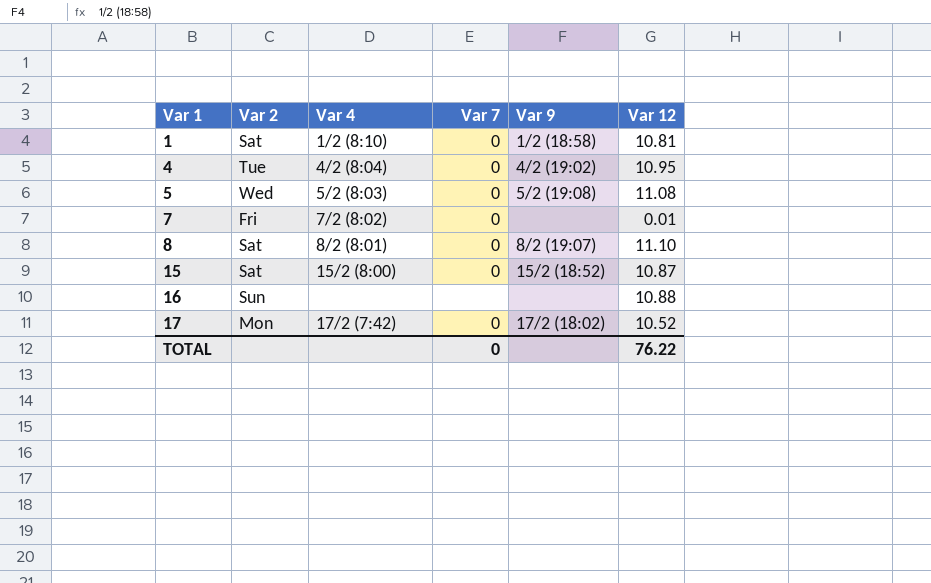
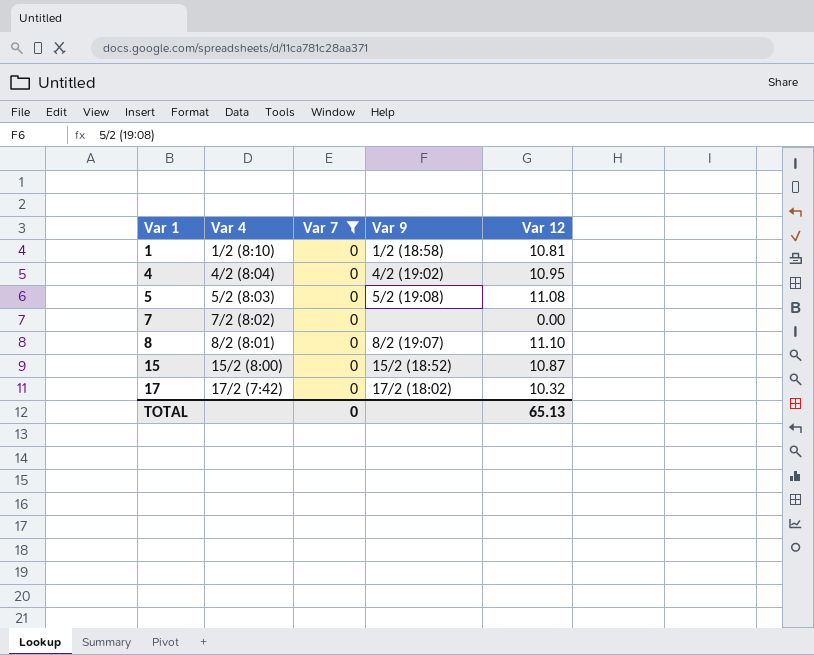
filter: none -> Var 7 = 0
column Var 2 | position: 2 -> none
7 | Var 12: 0.01 -> 0.00
17 | Var 12: 10.52 -> 10.32
TOTAL | Var 12: 76.22 -> 65.13

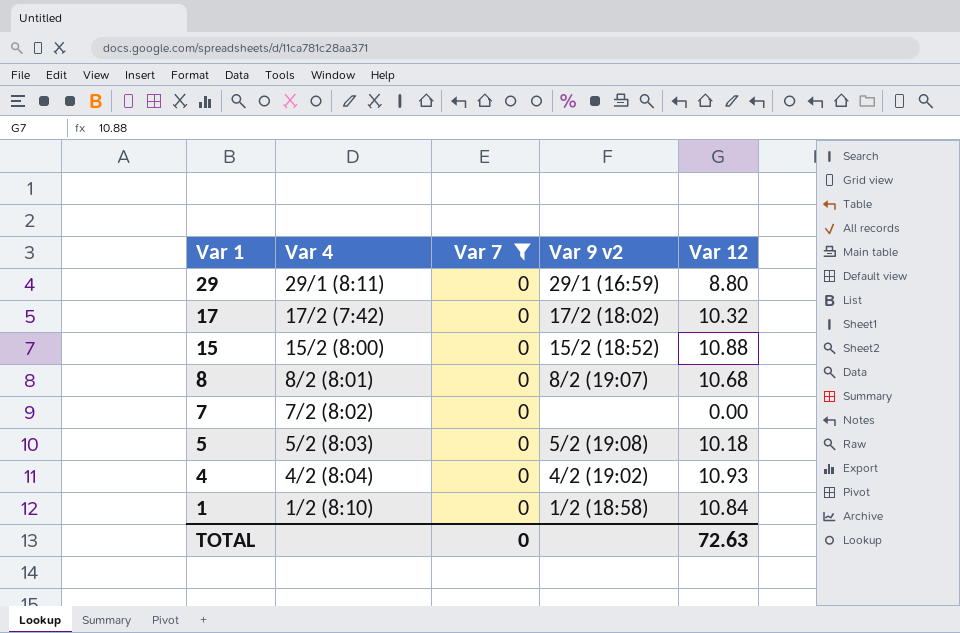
row order: Var 1 ascending -> Var 1 descending
column name: Var 9 -> Var 9 v2
row 29: none -> 29/1 (8:11) | 0 | 29/1 (16:59) | 8.80
15 | Var 12: 10.87 -> 10.88
8 | Var 12: 11.10 -> 10.68
5 | Var 12: 11.08 -> 10.18
4 | Var 12: 10.95 -> 10.93
1 | Var 12: 10.81 -> 10.84
TOTAL | Var 12: 65.13 -> 72.63

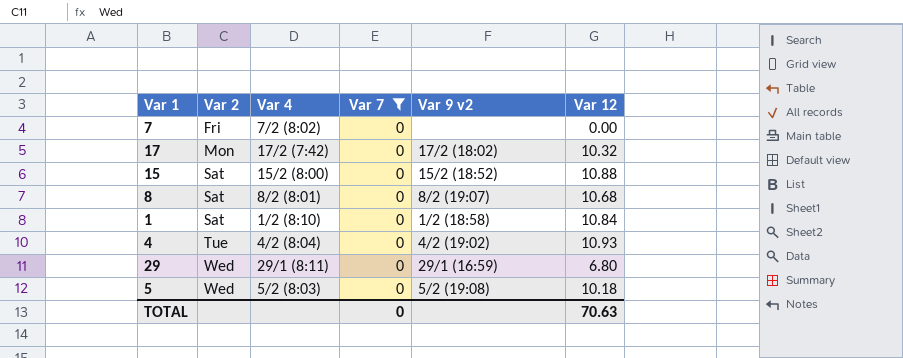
row order: Var 1 descending -> Var 2 ascending
column Var 2 | position: none -> 2
29 | Var 12: 8.80 -> 6.80
TOTAL | Var 12: 72.63 -> 70.63

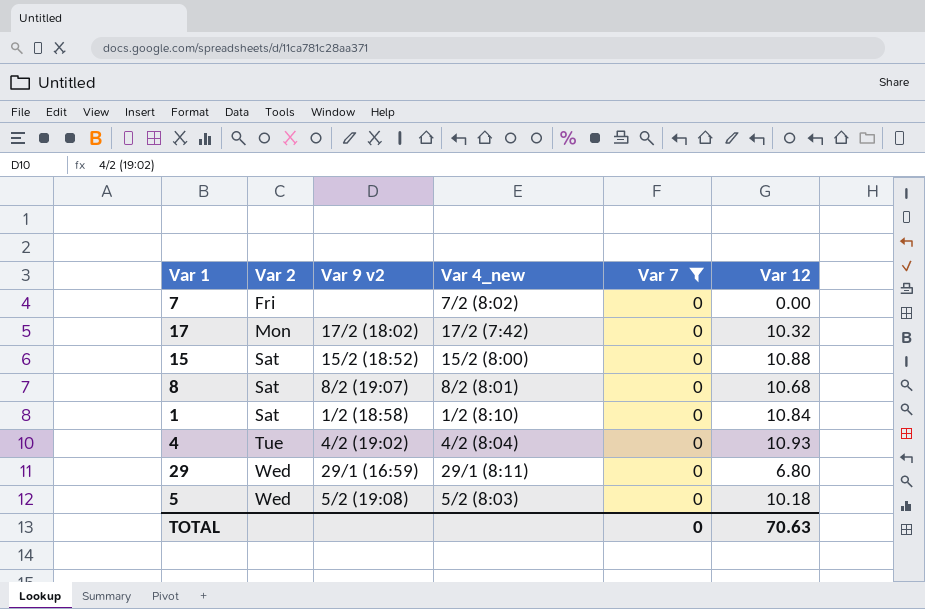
column Var 9 v2 | position: 5 -> 3
column name: Var 4 -> Var 4_new

